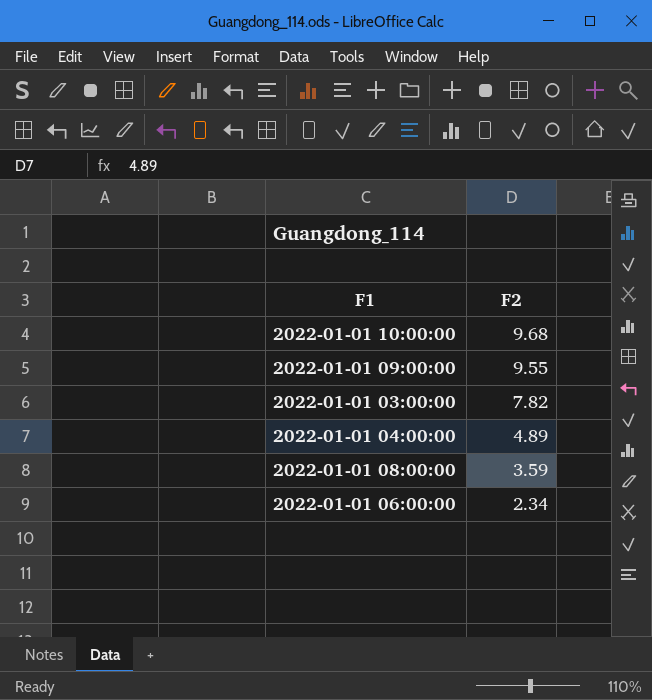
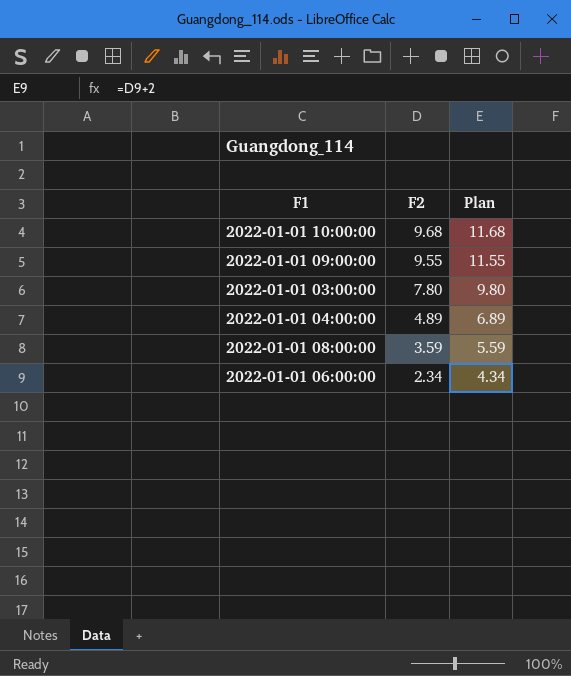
column Plan | formula: none -> [F2] + 2
2022-01-01 03:00:00 | F2: 7.82 -> 7.80

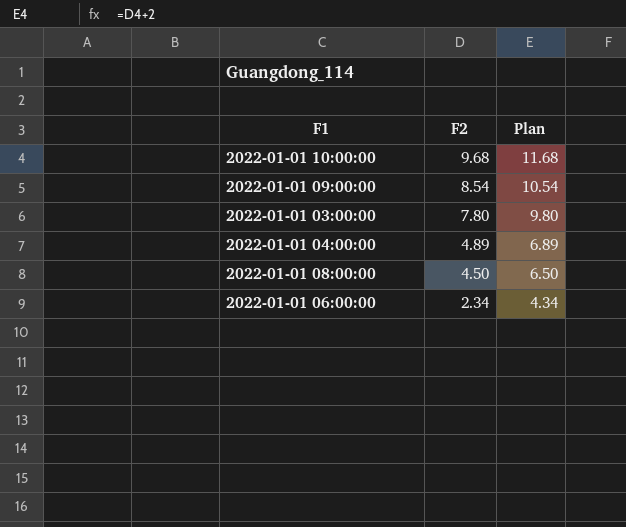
2022-01-01 09:00:00 | F2: 9.55 -> 8.54
2022-01-01 09:00:00 | Plan: 11.55 -> 10.54
2022-01-01 08:00:00 | F2: 3.59 -> 4.50
2022-01-01 08:00:00 | Plan: 5.59 -> 6.50

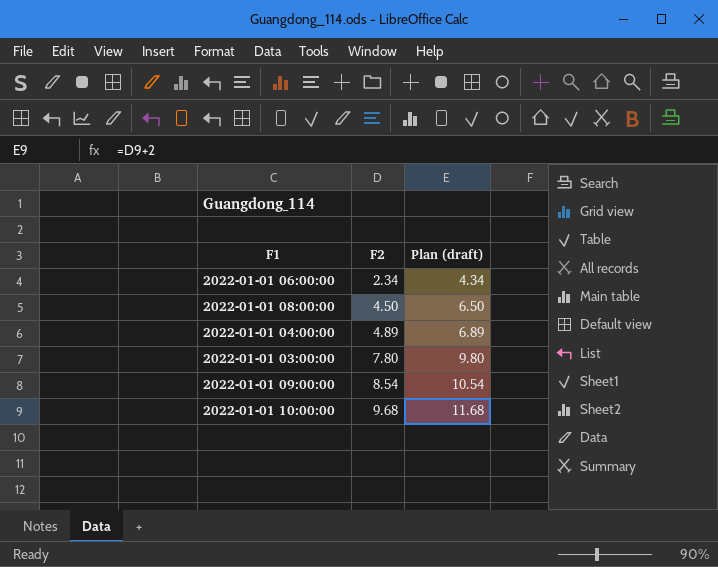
row order: F2 descending -> F2 ascending
column name: Plan -> Plan (draft)

